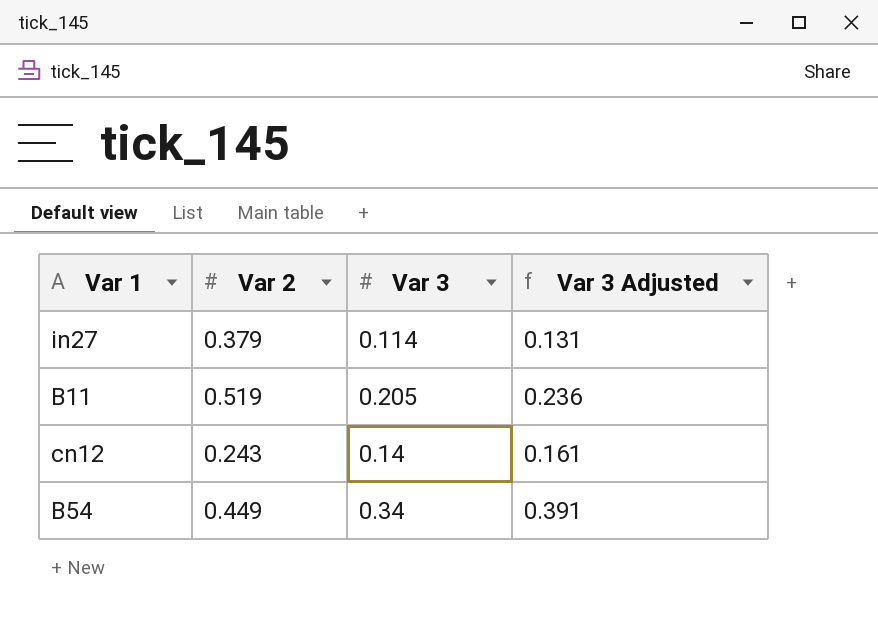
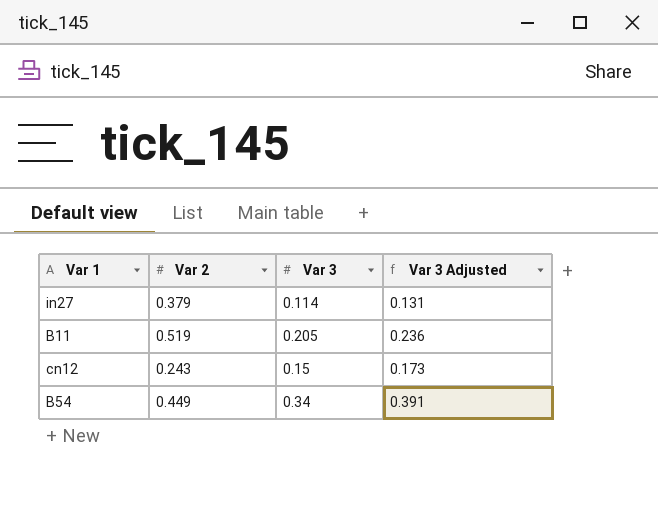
cn12 | Var 3: 0.14 -> 0.15
cn12 | Var 3 Adjusted: 0.161 -> 0.173

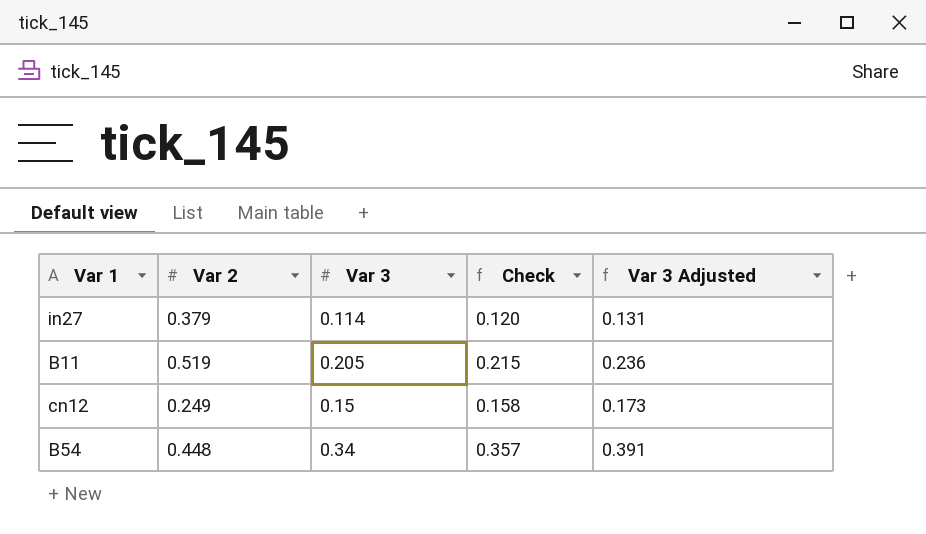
column Check | formula: none -> [Var 3] * 1.05
cn12 | Var 2: 0.243 -> 0.249
B54 | Var 2: 0.449 -> 0.448

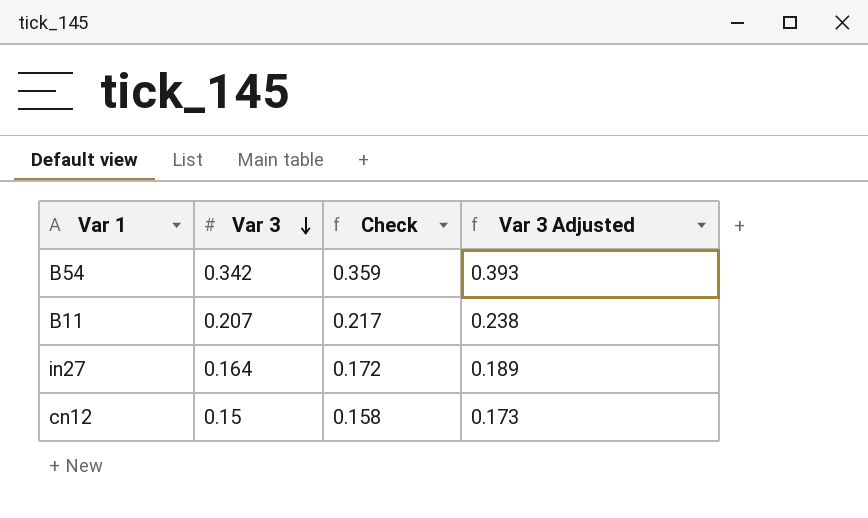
row order: none -> Var 3 descending
column Var 2 | position: 2 -> none
B54 | Var 3: 0.34 -> 0.342
B54 | Check: 0.357 -> 0.359
B54 | Var 3 Adjusted: 0.391 -> 0.393
B11 | Var 3: 0.205 -> 0.207
B11 | Check: 0.215 -> 0.217
B11 | Var 3 Adjusted: 0.236 -> 0.238
in27 | Var 3: 0.114 -> 0.164
in27 | Check: 0.120 -> 0.172
in27 | Var 3 Adjusted: 0.131 -> 0.189

